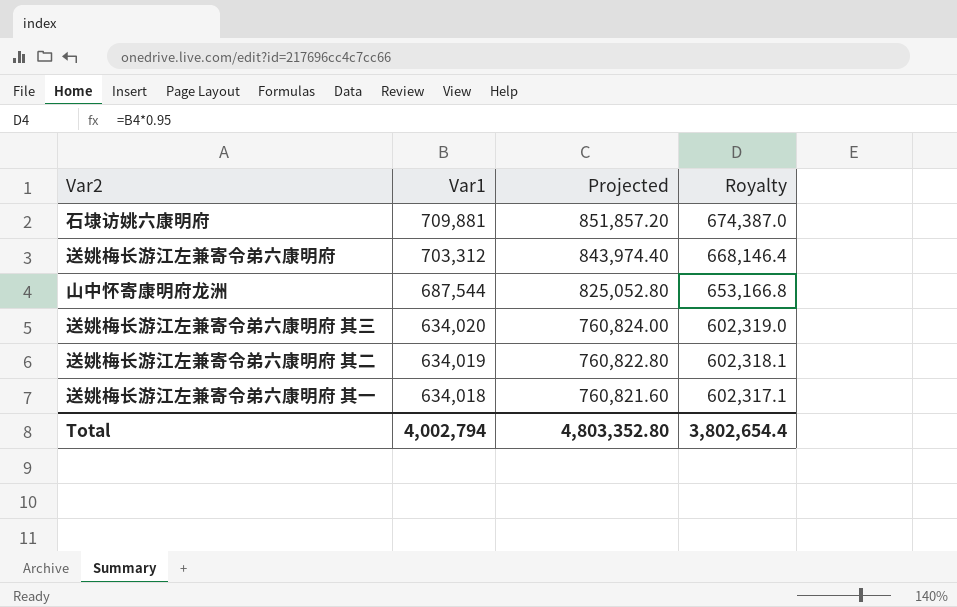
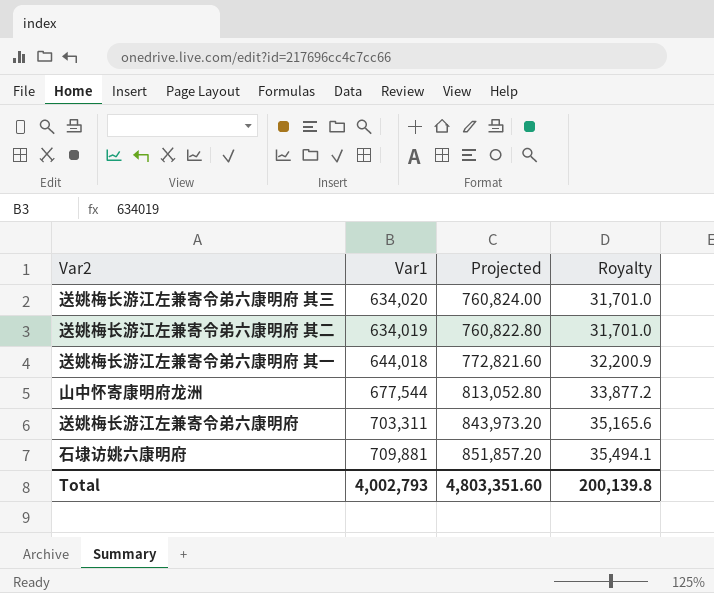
row order: Var1 descending -> Royalty ascending
column Royalty | formula: [Var1] * 0.95 -> [Var1] * 0.05
送姚梅长游江左兼寄令弟六康明府 其一 | Var1: 634,018 -> 644,018
送姚梅长游江左兼寄令弟六康明府 其一 | Projected: 760,821.60 -> 772,821.60
山中怀寄康明府龙洲 | Var1: 687,544 -> 677,544
山中怀寄康明府龙洲 | Projected: 825,052.80 -> 813,052.80
送姚梅长游江左兼寄令弟六康明府 | Var1: 703,312 -> 703,311
送姚梅长游江左兼寄令弟六康明府 | Projected: 843,974.40 -> 843,973.20
Total | Var1: 4,002,794 -> 4,002,793
Total | Projected: 4,803,352.80 -> 4,803,351.60
Total | Royalty: 3,802,654.4 -> 200,139.8

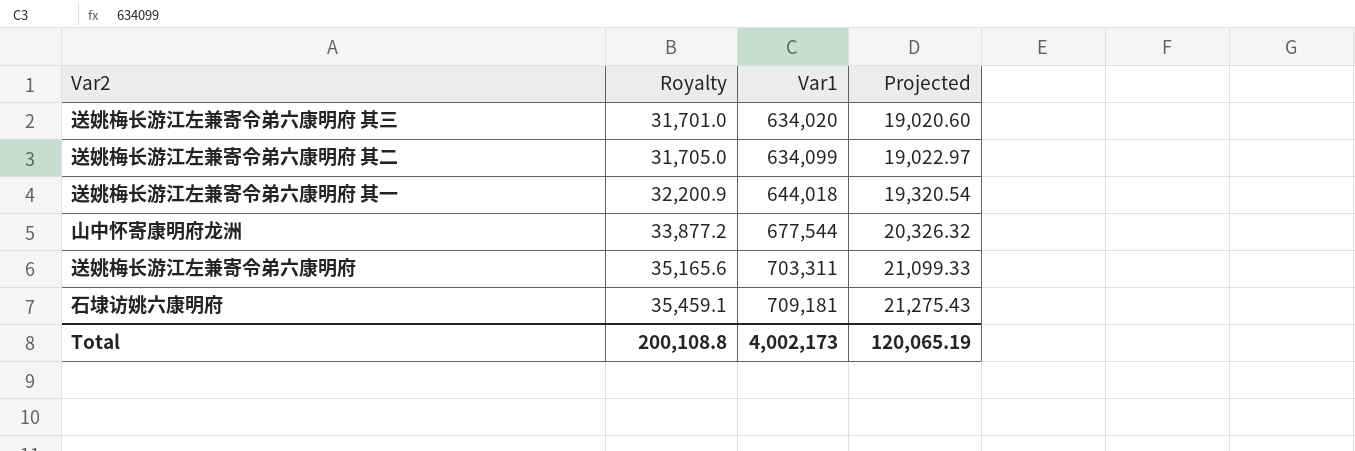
column Royalty | position: 4 -> 2
column Projected | formula: [Var1] * 1.2 -> [Var1] * 0.03
送姚梅长游江左兼寄令弟六康明府 其二 | Royalty: 31,701.0 -> 31,705.0
送姚梅长游江左兼寄令弟六康明府 其二 | Var1: 634,019 -> 634,099
石埭访姚六康明府 | Royalty: 35,494.1 -> 35,459.1
石埭访姚六康明府 | Var1: 709,881 -> 709,181
Total | Royalty: 200,139.8 -> 200,108.8
Total | Var1: 4,002,793 -> 4,002,173
Total | Projected: 4,803,351.60 -> 120,065.19

